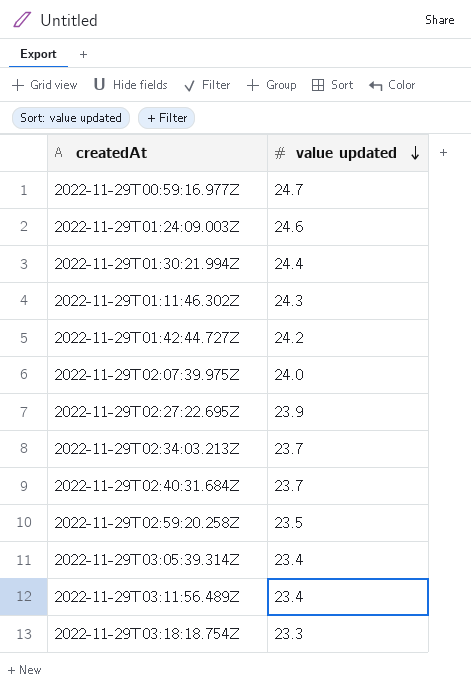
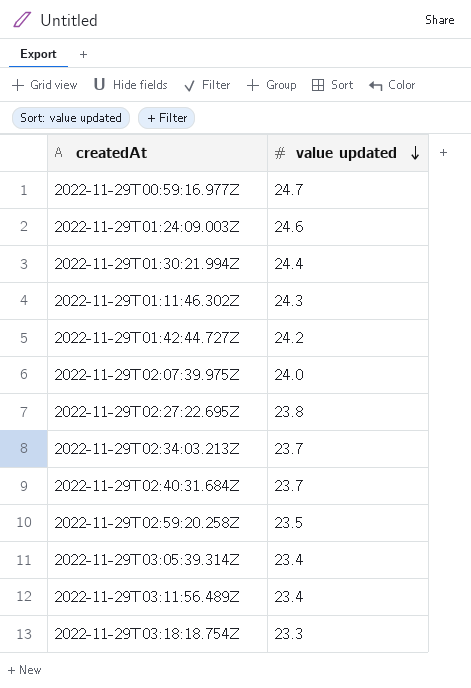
2022-11-29T02:27:22.695Z | value updated: 23.9 -> 23.8

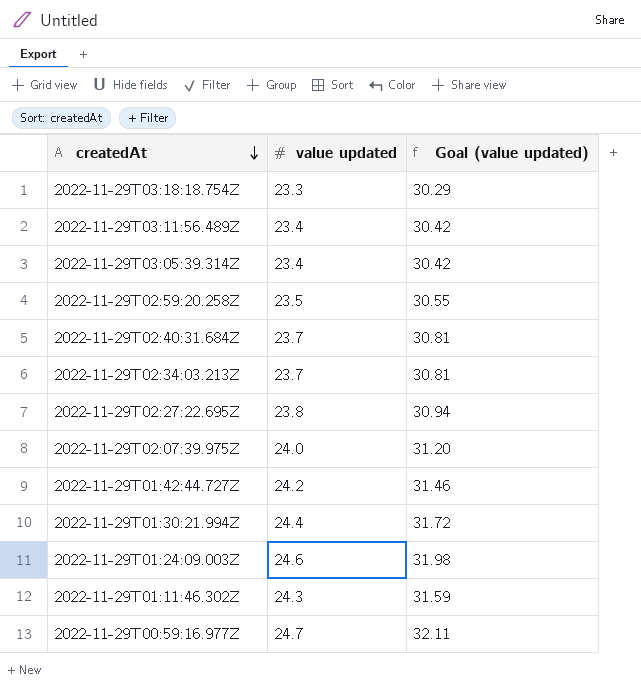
row order: value updated descending -> createdAt descending
column Goal (value updated) | formula: none -> [value updated] * 1.3

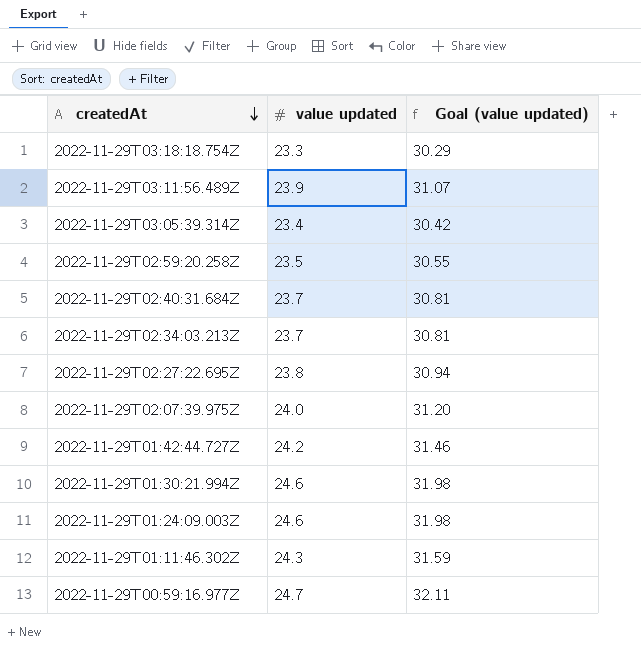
2022-11-29T03:11:56.489Z | value updated: 23.4 -> 23.9
2022-11-29T03:11:56.489Z | Goal (value updated): 30.42 -> 31.07
2022-11-29T01:30:21.994Z | value updated: 24.4 -> 24.6
2022-11-29T01:30:21.994Z | Goal (value updated): 31.72 -> 31.98

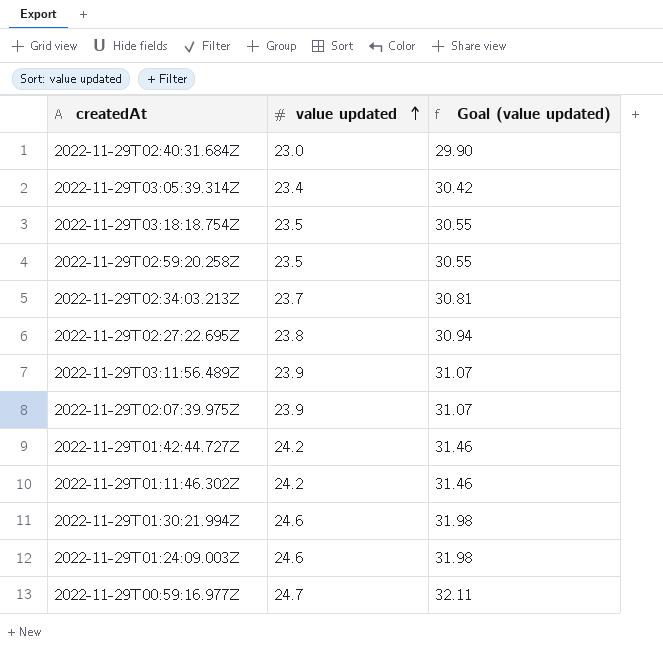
row order: createdAt descending -> value updated ascending
2022-11-29T02:40:31.684Z | value updated: 23.7 -> 23.0
2022-11-29T02:40:31.684Z | Goal (value updated): 30.81 -> 29.90
2022-11-29T03:18:18.754Z | value updated: 23.3 -> 23.5
2022-11-29T03:18:18.754Z | Goal (value updated): 30.29 -> 30.55
2022-11-29T02:07:39.975Z | value updated: 24.0 -> 23.9
2022-11-29T02:07:39.975Z | Goal (value updated): 31.20 -> 31.07
2022-11-29T01:11:46.302Z | value updated: 24.3 -> 24.2
2022-11-29T01:11:46.302Z | Goal (value updated): 31.59 -> 31.46

